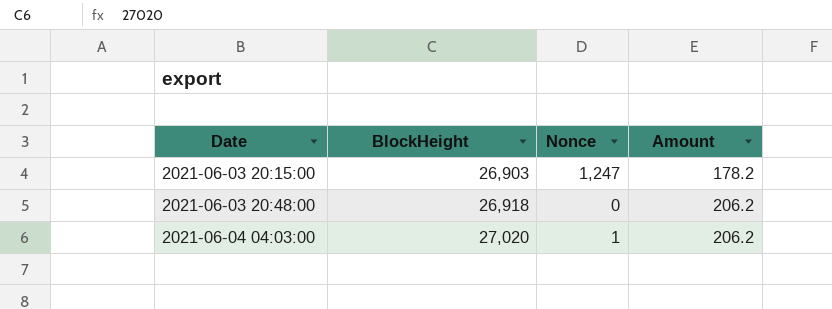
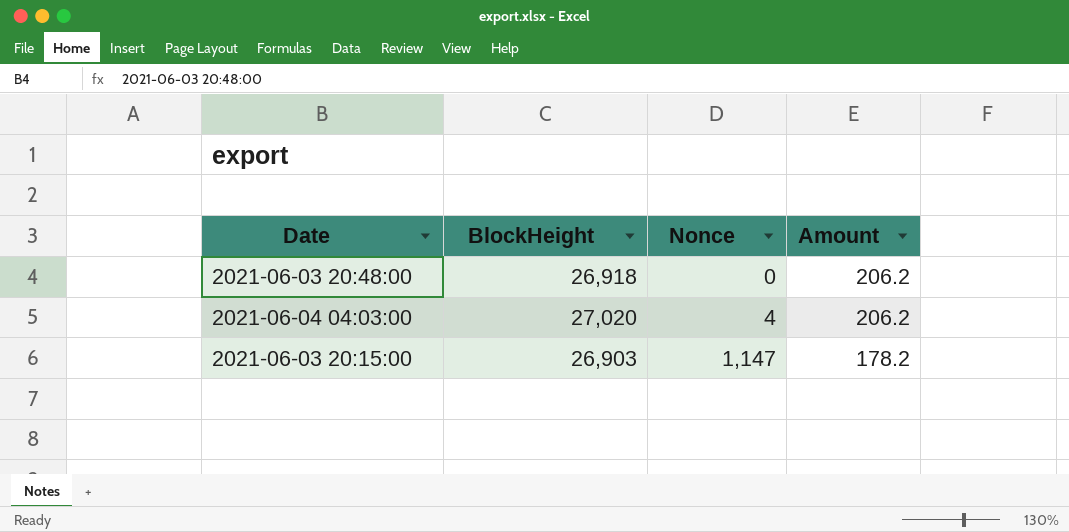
row order: Date ascending -> Nonce ascending
2021-06-04 04:03:00 | Nonce: 1 -> 4
2021-06-03 20:15:00 | Nonce: 1,247 -> 1,147

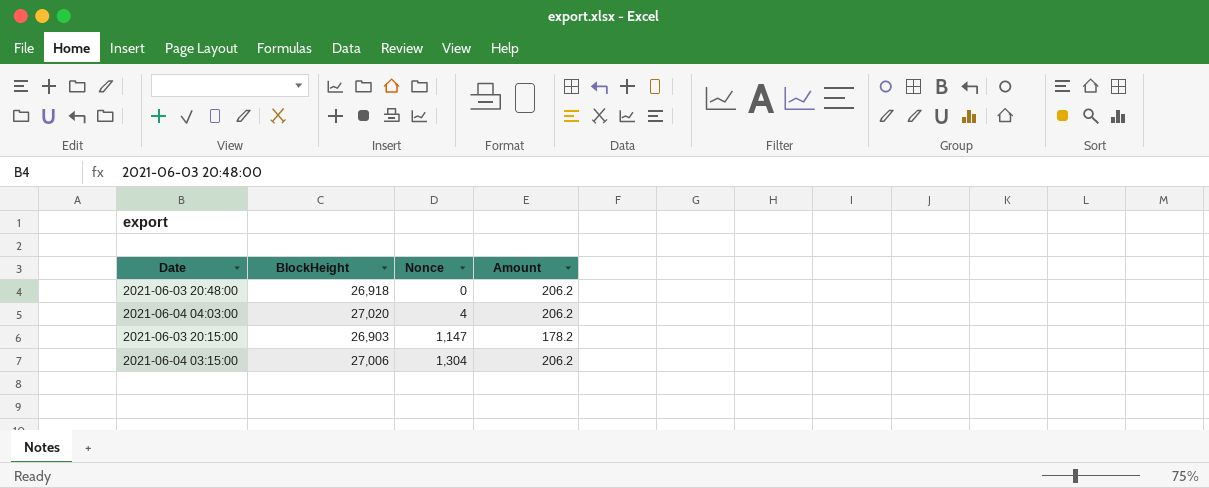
row 2021-06-04 03:15:00: none -> 27,006 | 1,304 | 206.2

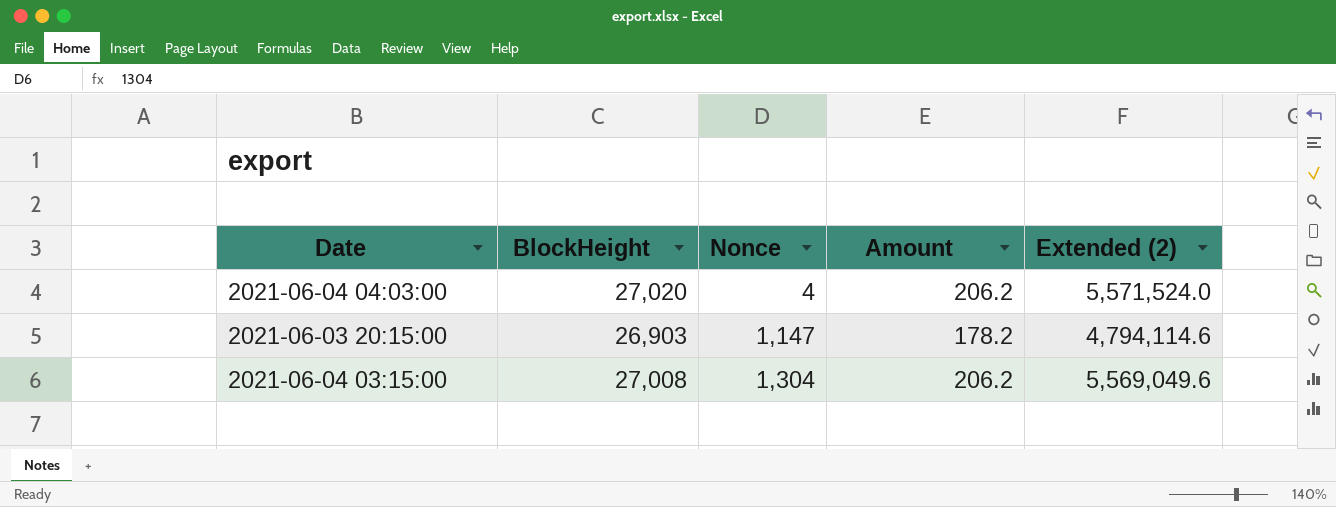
column Extended (2) | formula: none -> [BlockHeight] * [Amount]
row 2021-06-03 20:48:00: 26,918 | 0 | 206.2 -> none
2021-06-04 03:15:00 | BlockHeight: 27,006 -> 27,008

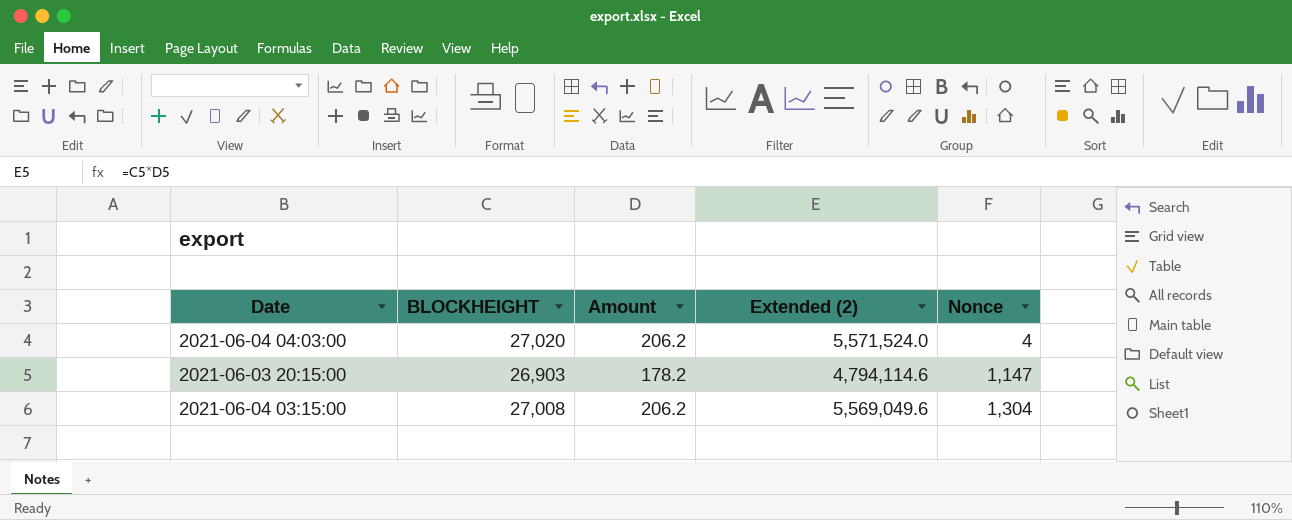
column name: BlockHeight -> BLOCKHEIGHT
column Nonce | position: 3 -> 5

